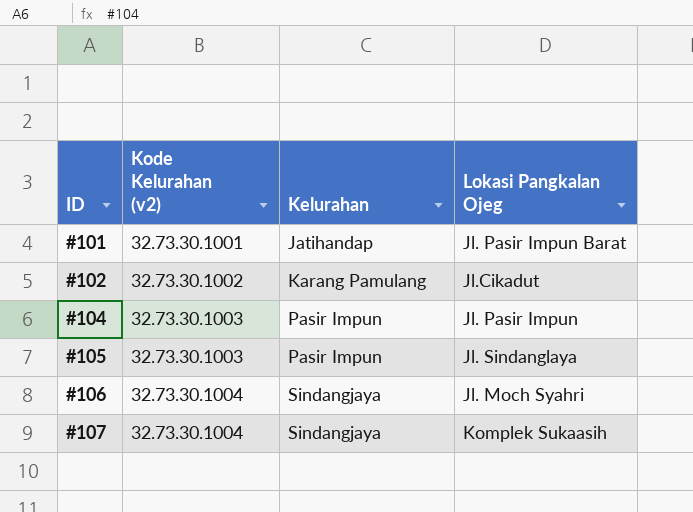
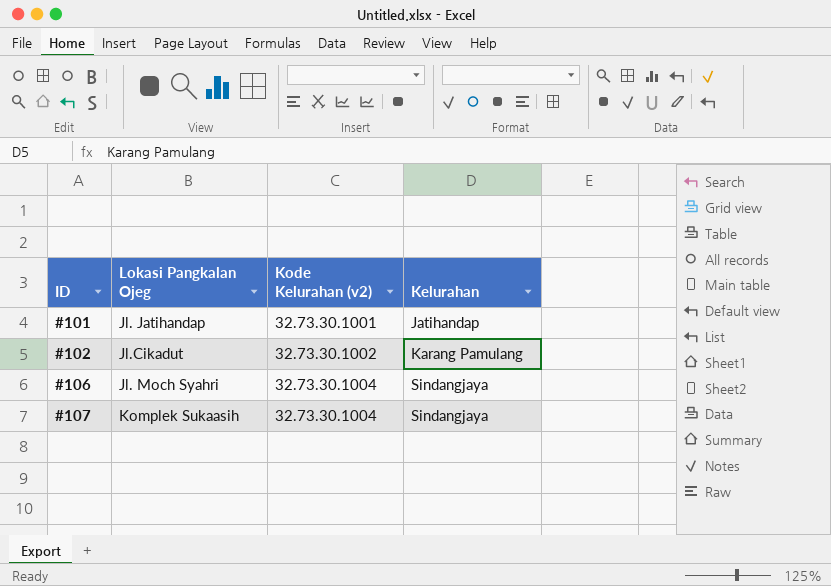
column Lokasi Pangkalan Ojeg | position: 4 -> 2
row #104: 32.73.30.1003 | Pasir Impun | Jl. Pasir Impun -> none
row #105: 32.73.30.1003 | Pasir Impun | Jl. Sindanglaya -> none
#101 | Lokasi Pangkalan Ojeg: Jl. Pasir Impun Barat -> Jl. Jatihandap

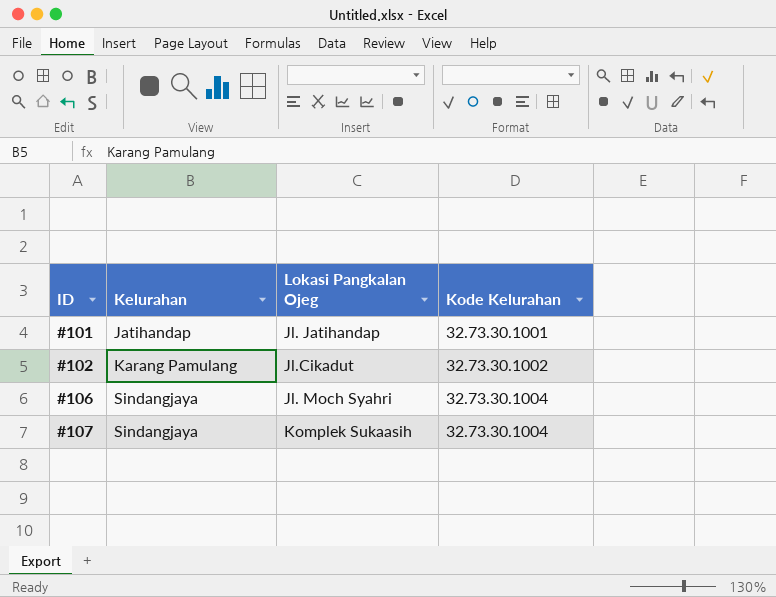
column Kelurahan | position: 4 -> 2
column name: Kode Kelurahan (v2) -> Kode Kelurahan

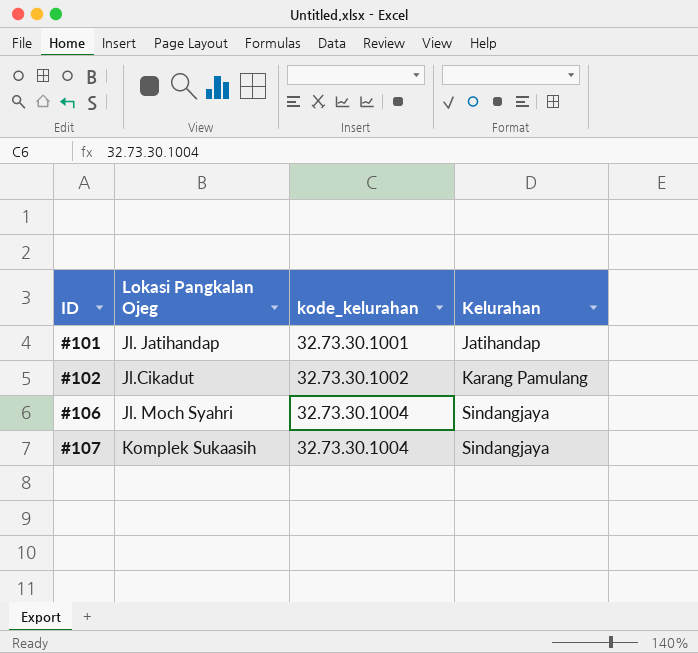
column name: Kode Kelurahan -> kode_kelurahan
column Kelurahan | position: 2 -> 4

